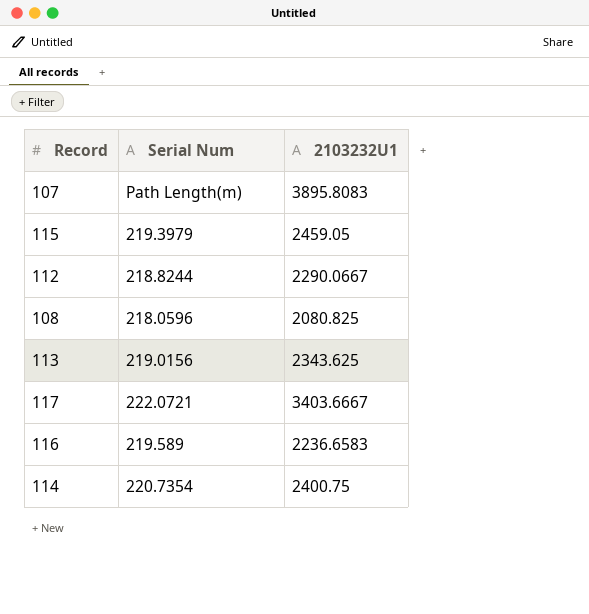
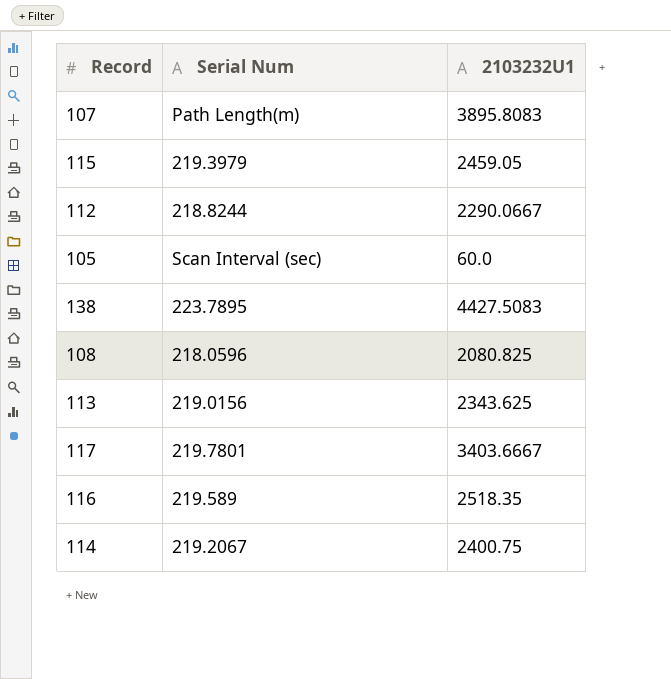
row 105: none -> Scan Interval (sec) | 60.0
row 138: none -> 223.7895 | 4427.5083
117 | Serial Num: 222.0721 -> 219.7801
116 | 2103232U1: 2236.6583 -> 2518.35
114 | Serial Num: 220.7354 -> 219.2067

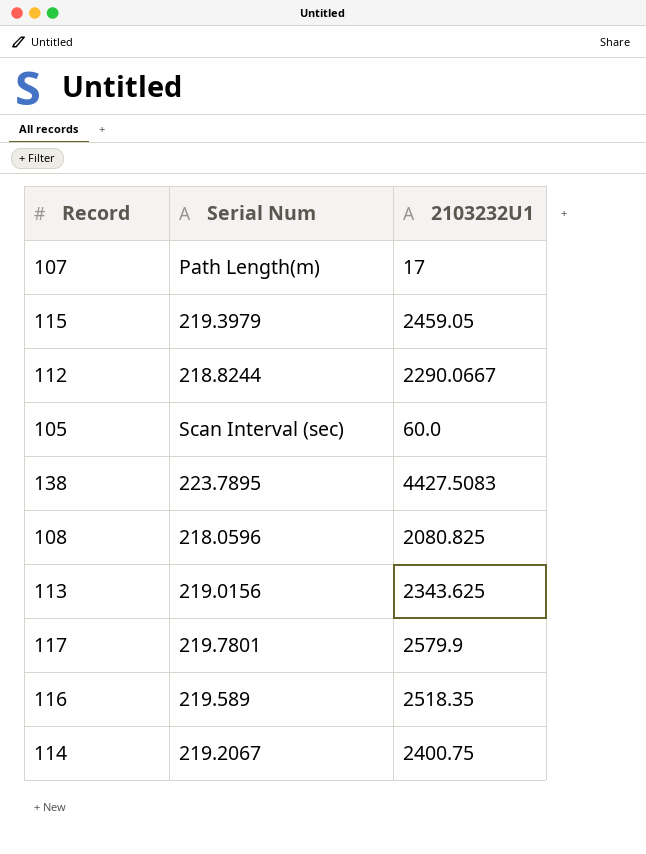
107 | 2103232U1: 3895.8083 -> 17
117 | 2103232U1: 3403.6667 -> 2579.9

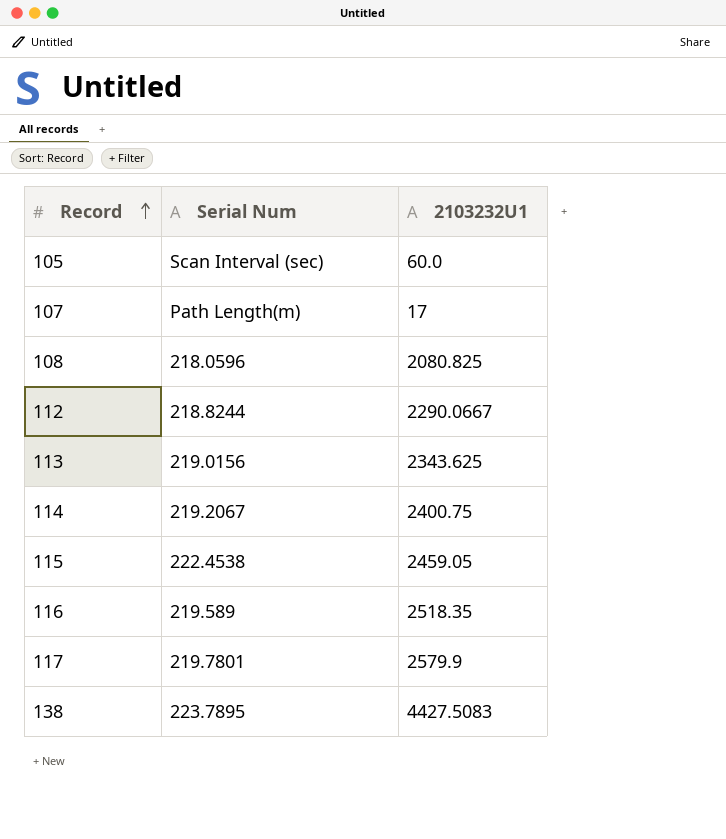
row order: none -> Record ascending
115 | Serial Num: 219.3979 -> 222.4538

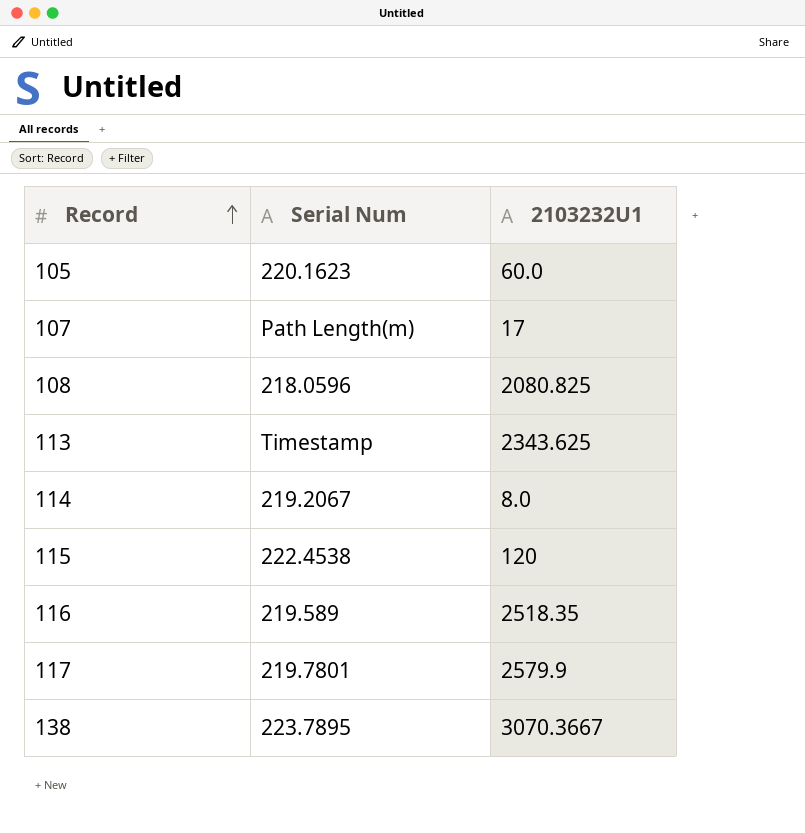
row 112: 218.8244 | 2290.0667 -> none
105 | Serial Num: Scan Interval (sec) -> 220.1623
113 | Serial Num: 219.0156 -> Timestamp
114 | 2103232U1: 2400.75 -> 8.0
115 | 2103232U1: 2459.05 -> 120
138 | 2103232U1: 4427.5083 -> 3070.3667

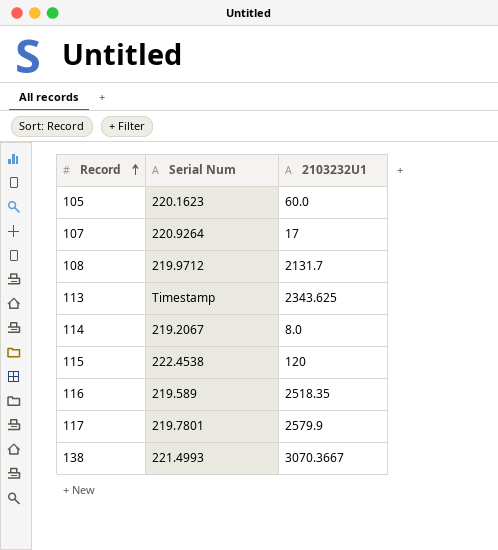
107 | Serial Num: Path Length(m) -> 220.9264
108 | Serial Num: 218.0596 -> 219.9712
108 | 2103232U1: 2080.825 -> 2131.7
138 | Serial Num: 223.7895 -> 221.4993

